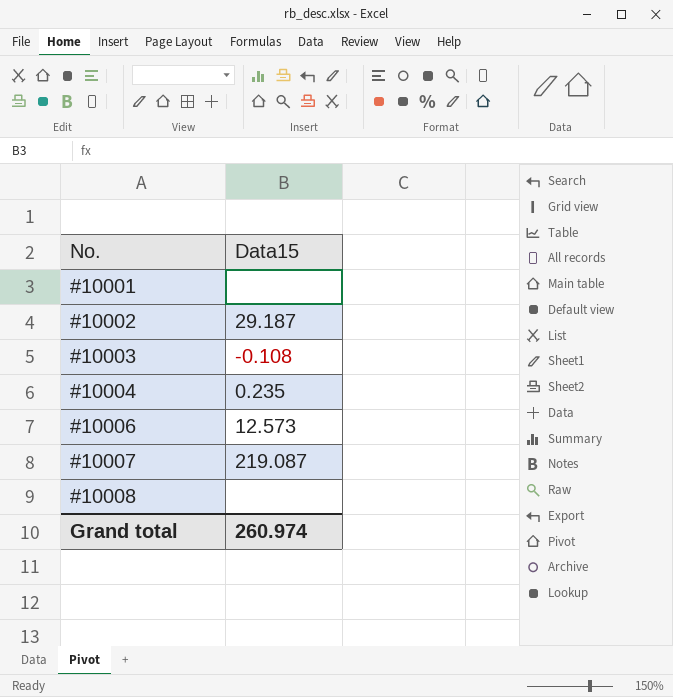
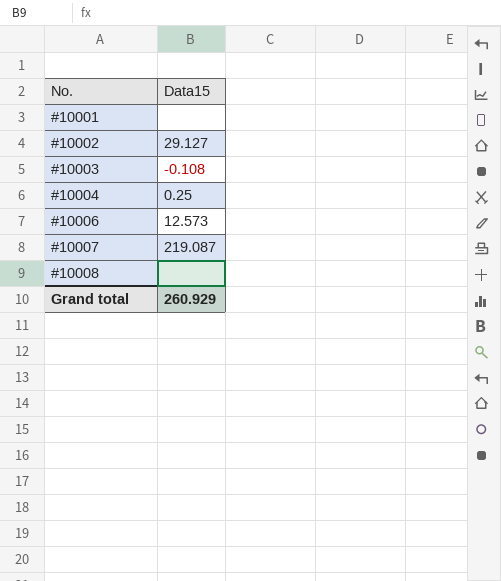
#10002 | Data15: 29.187 -> 29.127
#10004 | Data15: 0.235 -> 0.25
Grand total | Data15: 260.974 -> 260.929

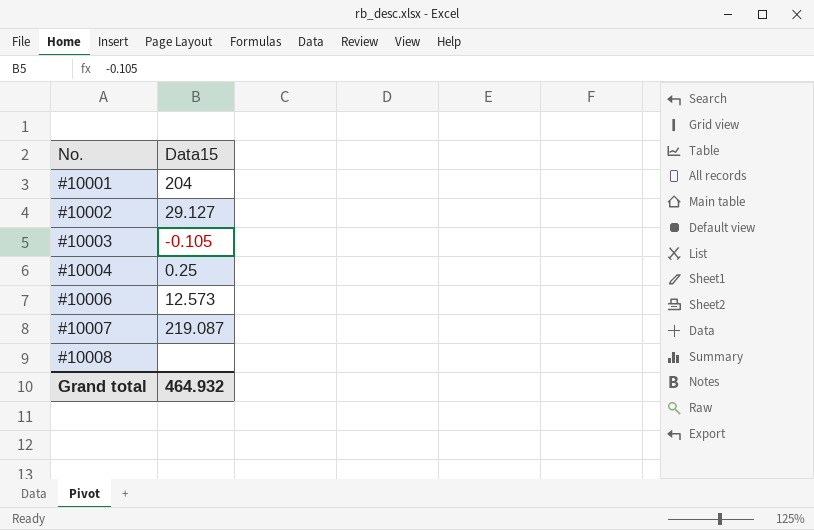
#10001 | Data15: none -> 204
#10003 | Data15: -0.108 -> -0.105
Grand total | Data15: 260.929 -> 464.932

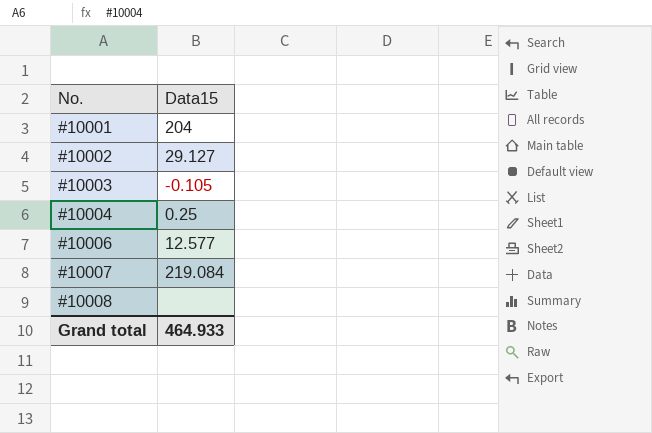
#10006 | Data15: 12.573 -> 12.577
#10007 | Data15: 219.087 -> 219.084
Grand total | Data15: 464.932 -> 464.933

